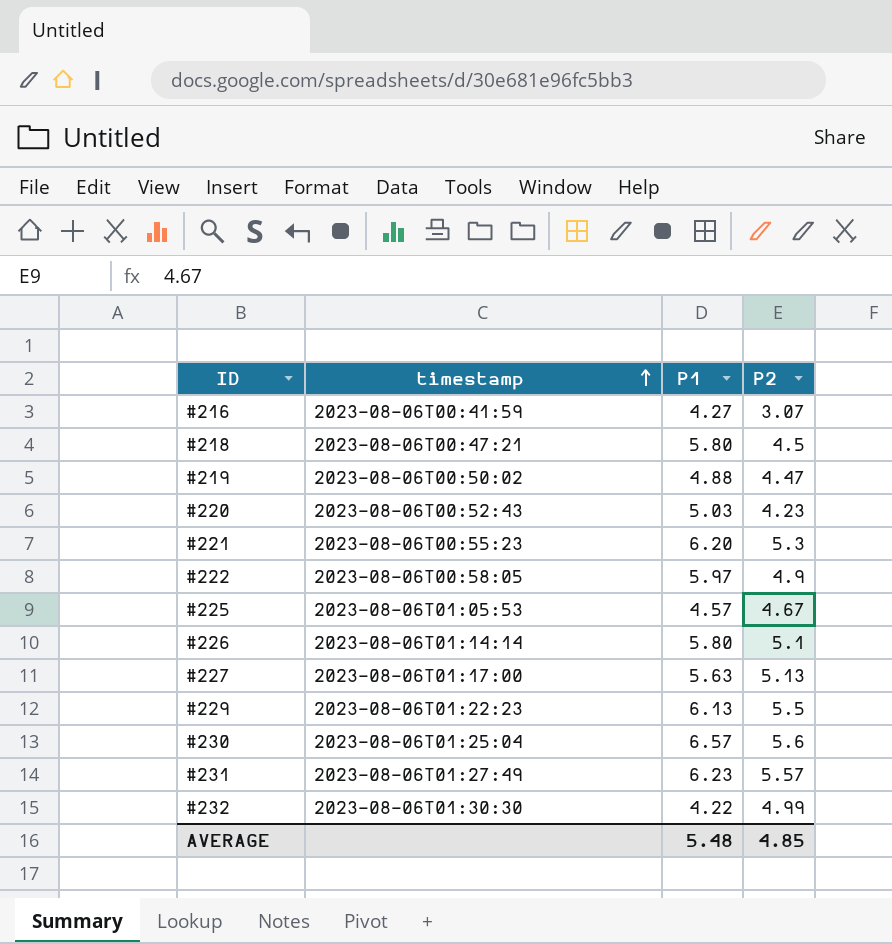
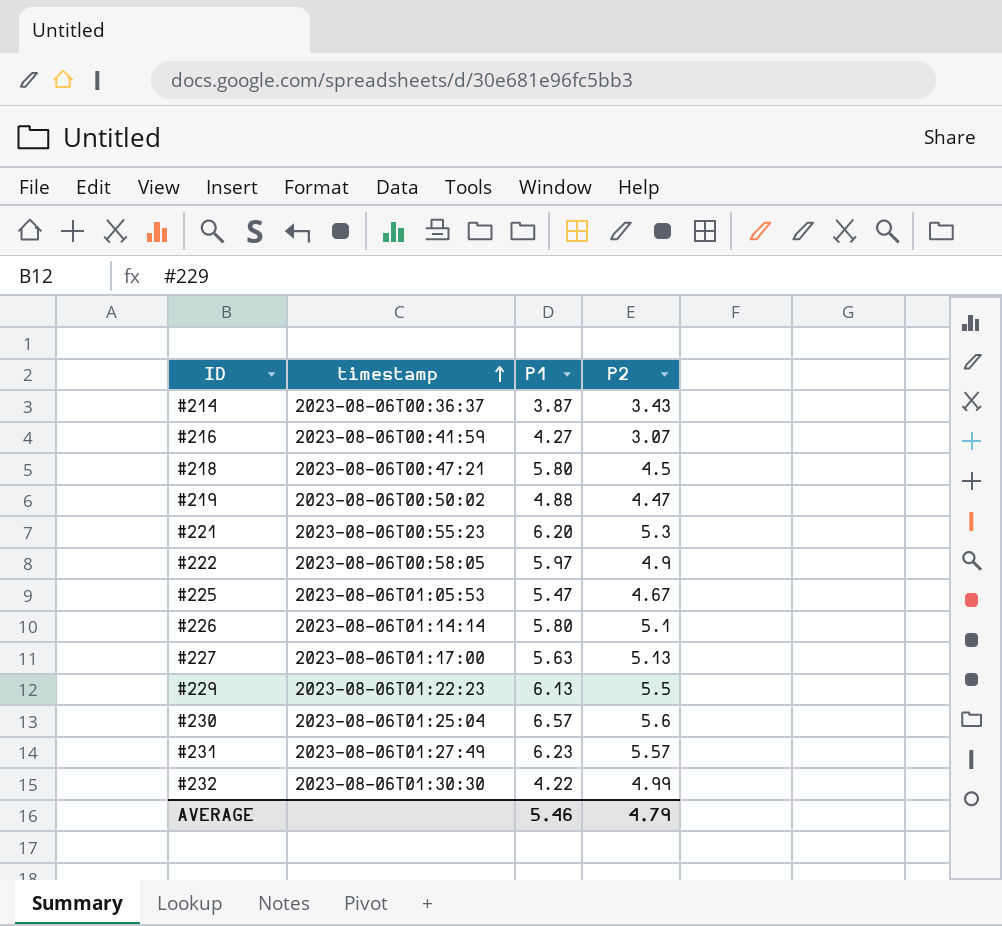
row #220: 2023-08-06T00:52:43 | 5.03 | 4.23 -> none
row #214: none -> 2023-08-06T00:36:37 | 3.87 | 3.43
#225 | P1: 4.57 -> 5.47
AVERAGE | P1: 5.48 -> 5.46
AVERAGE | P2: 4.85 -> 4.79

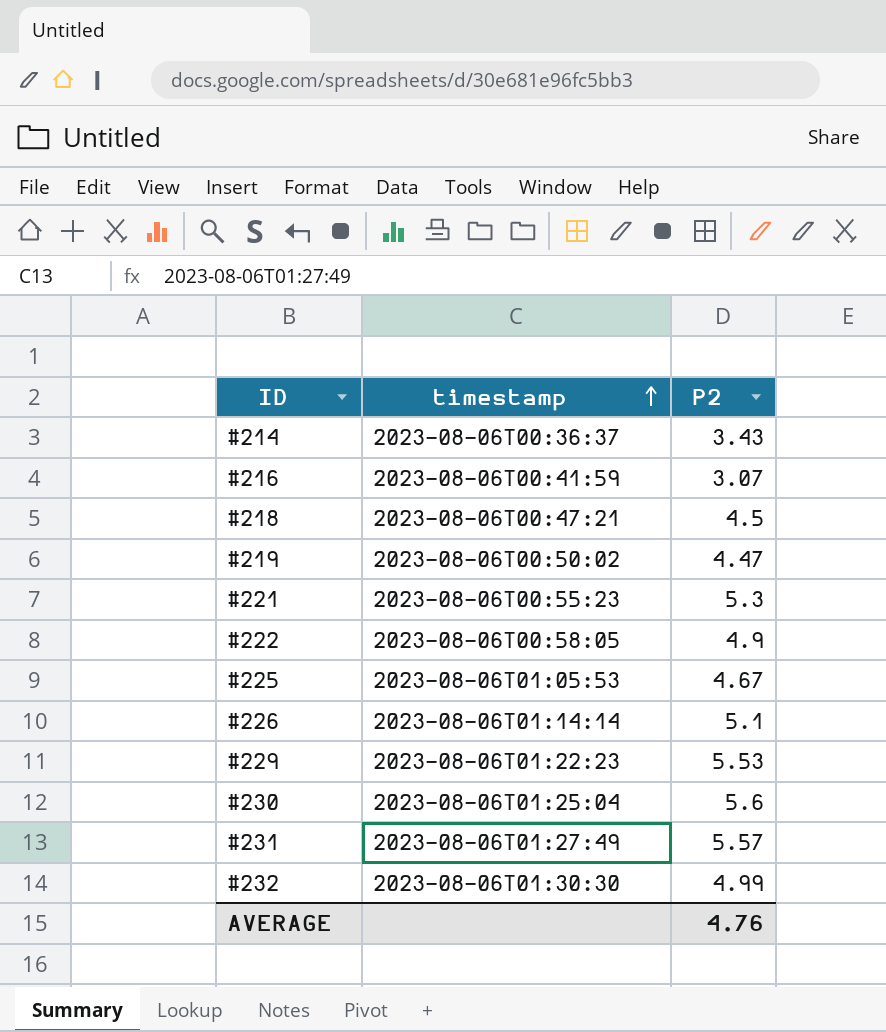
column P1 | position: 3 -> none
row #227: 2023-08-06T01:17:00 | 5.63 | 5.13 -> none
#229 | P2: 5.5 -> 5.53
AVERAGE | P2: 4.79 -> 4.76

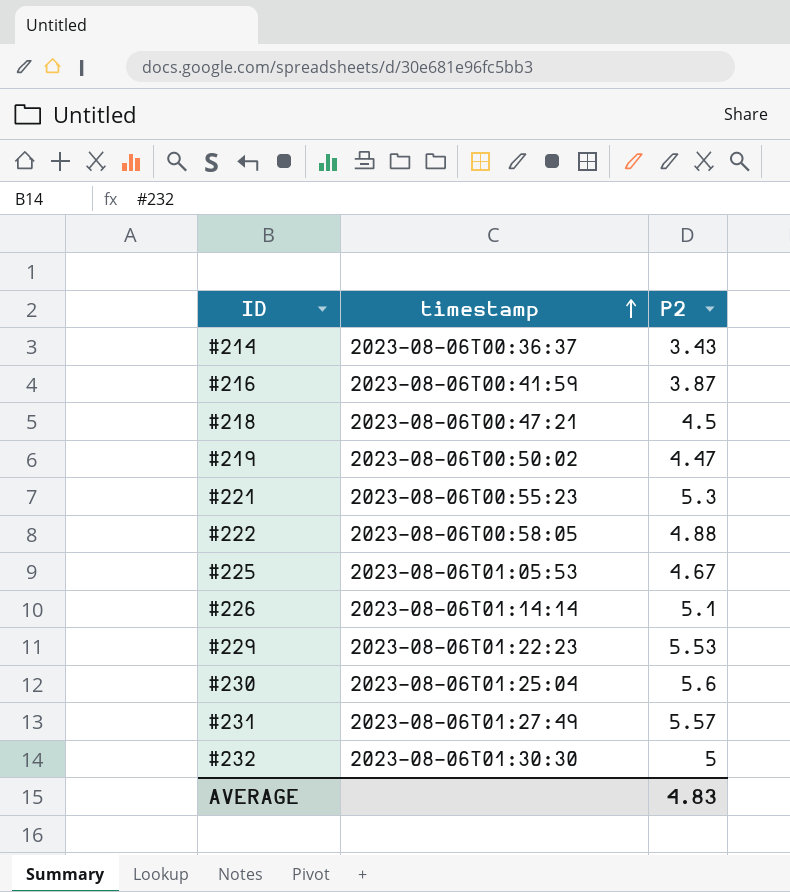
#216 | P2: 3.07 -> 3.87
#222 | P2: 4.9 -> 4.88
#232 | P2: 4.99 -> 5
AVERAGE | P2: 4.76 -> 4.83

